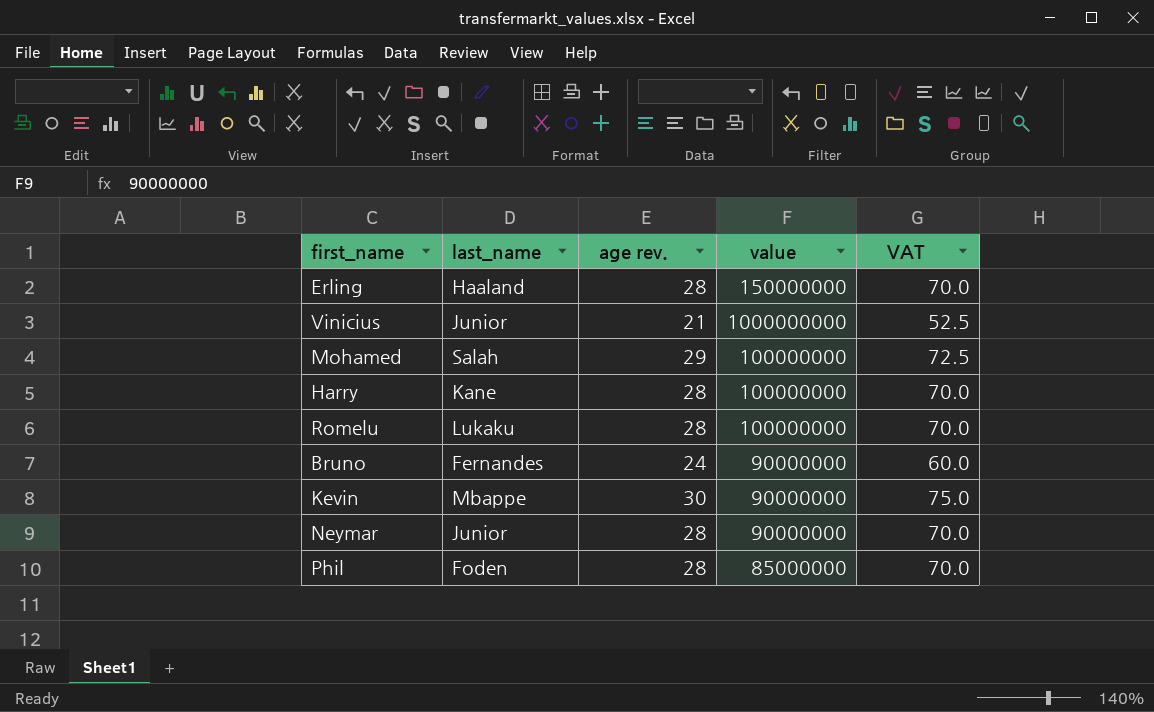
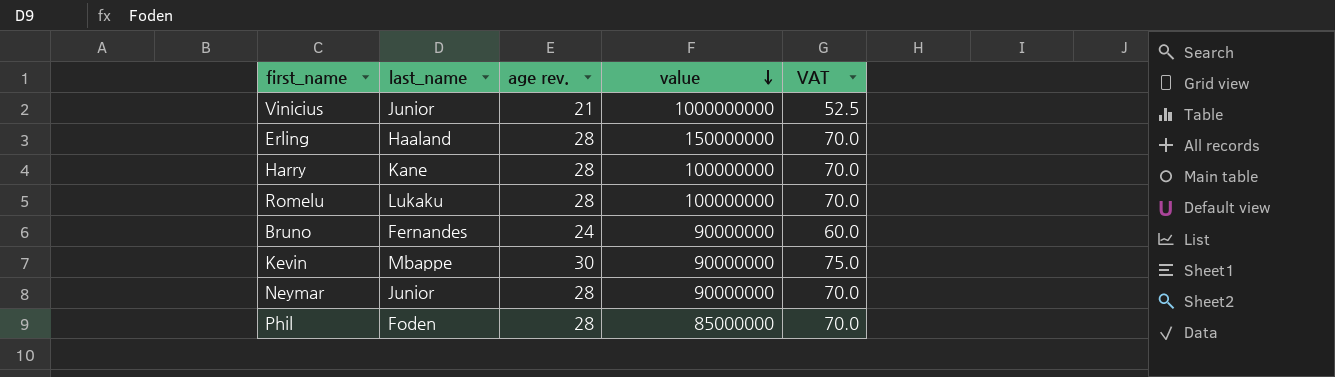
row order: none -> value descending
row Mohamed: Salah | 29 | 100000000 | 72.5 -> none

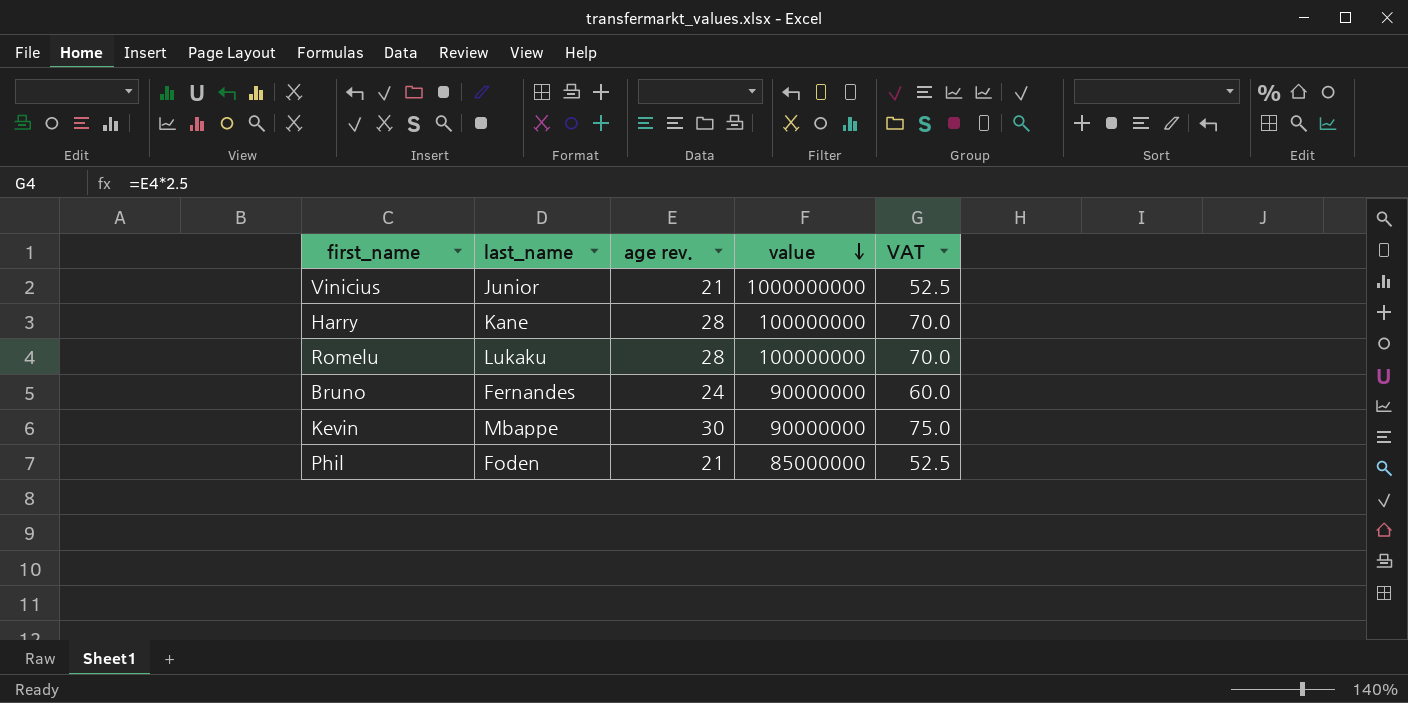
row Erling: Haaland | 28 | 150000000 | 70.0 -> none
row Neymar: Junior | 28 | 90000000 | 70.0 -> none
Phil | age rev.: 28 -> 21
Phil | VAT: 70.0 -> 52.5

